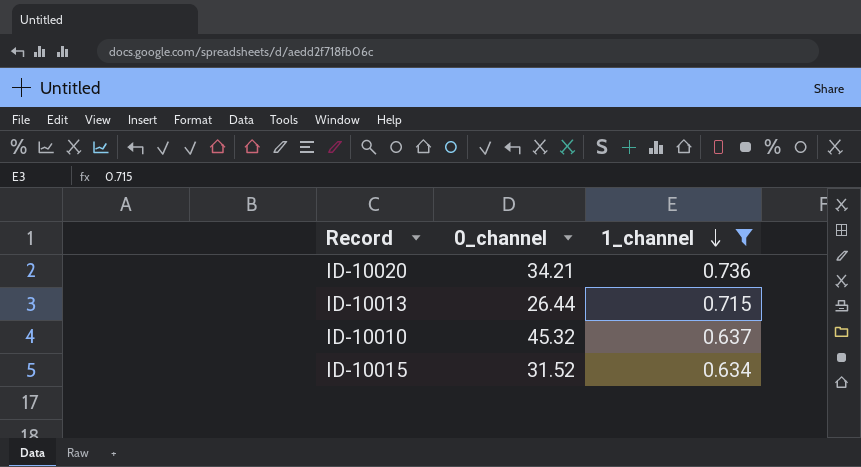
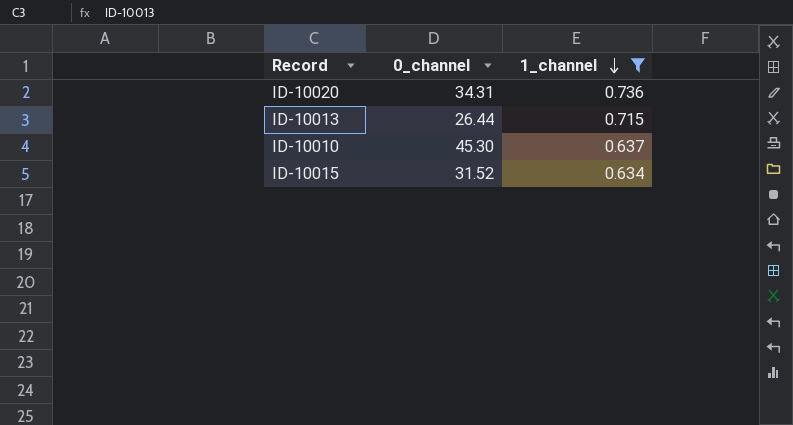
ID-10020 | 0_channel: 34.21 -> 34.31
ID-10010 | 0_channel: 45.32 -> 45.30

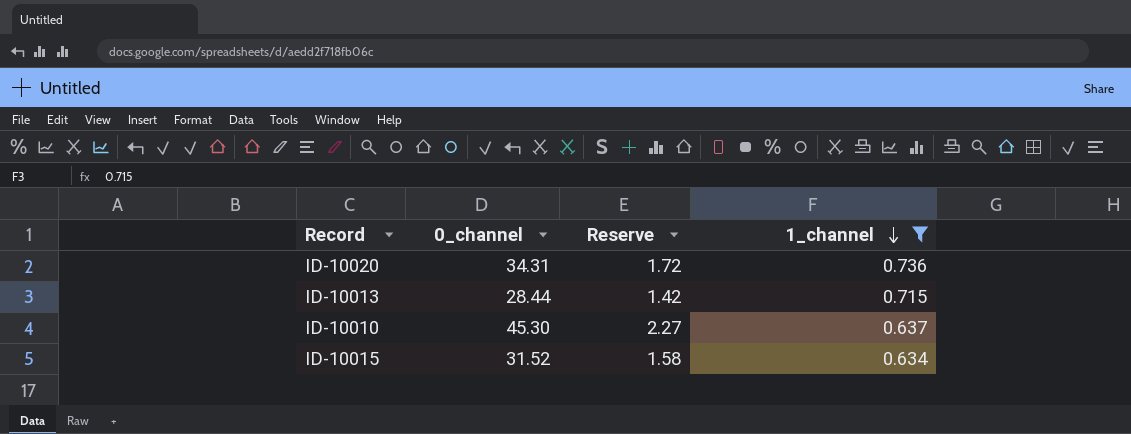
column Reserve | formula: none -> [0_channel] * 0.05
ID-10013 | 0_channel: 26.44 -> 28.44

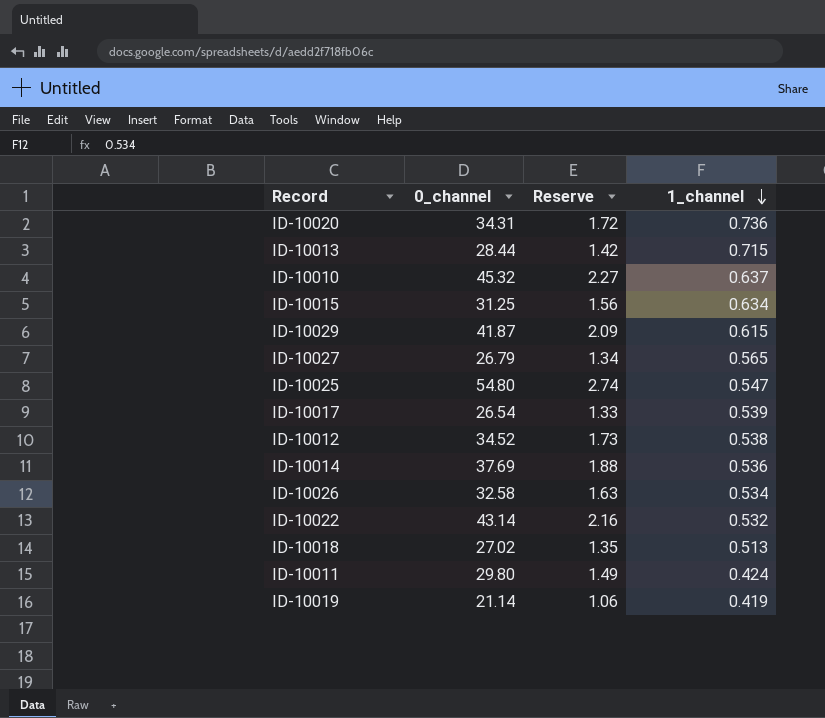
filter: 1_channel >= 0.634 -> none
ID-10010 | 0_channel: 45.30 -> 45.32
ID-10015 | 0_channel: 31.52 -> 31.25
ID-10015 | Reserve: 1.58 -> 1.56

